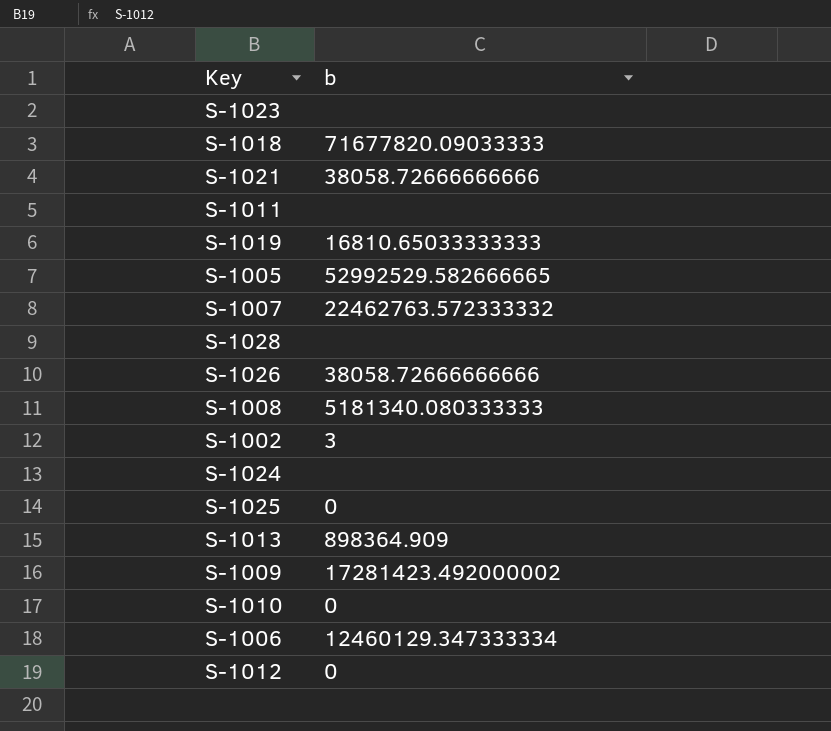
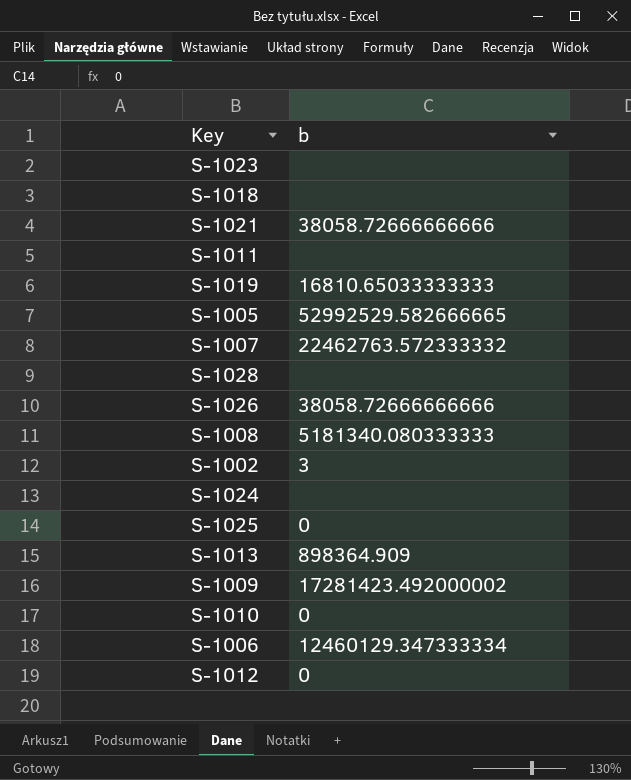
S-1018 | b: 71677820.09033333 -> none

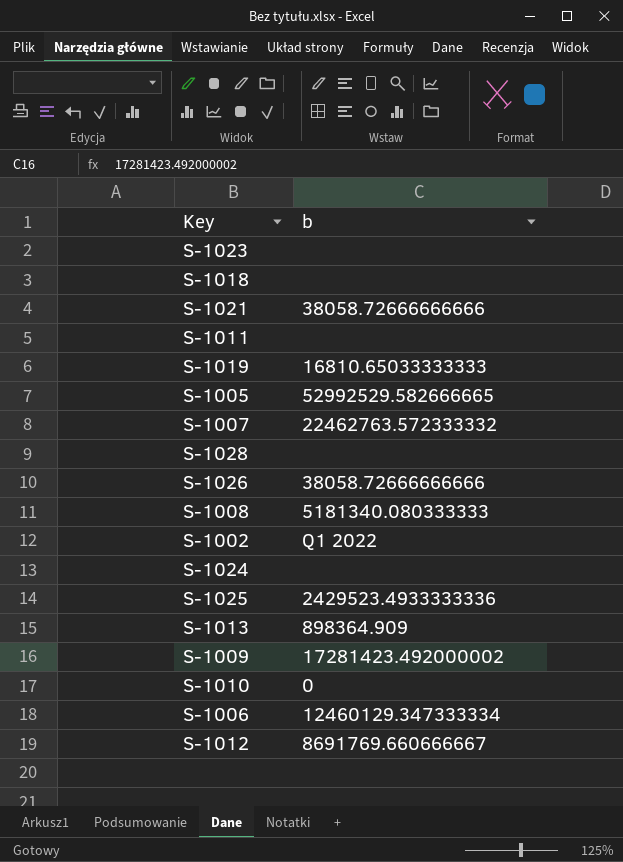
S-1002 | b: 3 -> Q1 2022
S-1025 | b: 0 -> 2429523.4933333336
S-1012 | b: 0 -> 8691769.660666667

